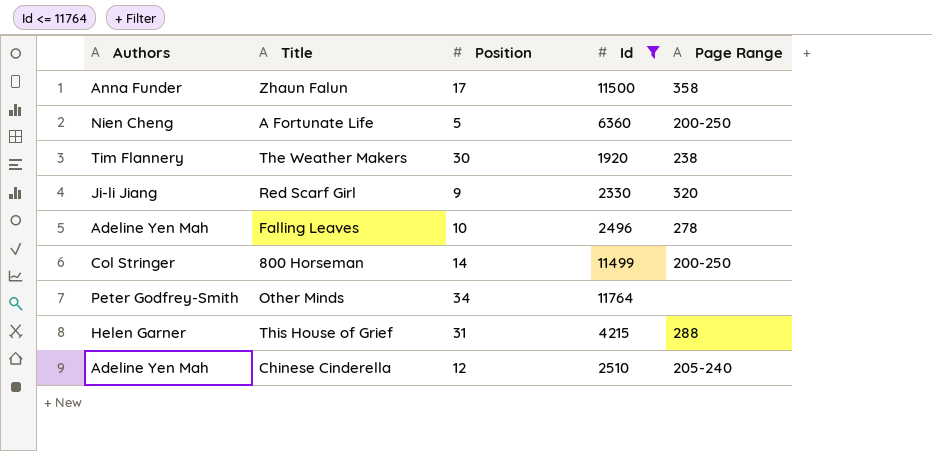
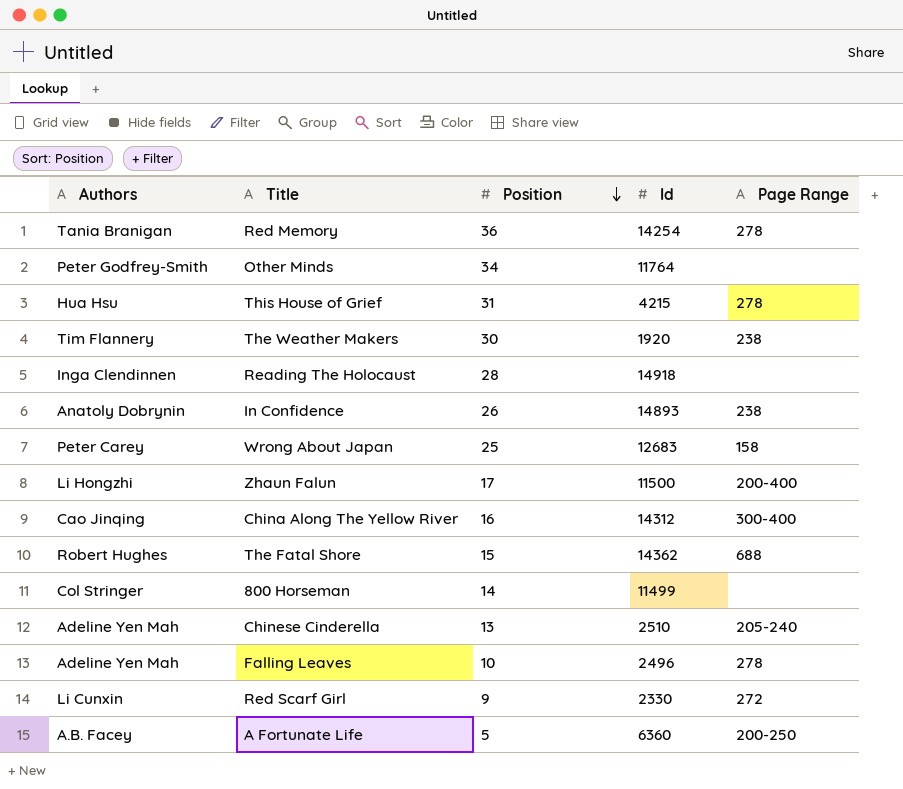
filter: Id <= 11764 -> none
row order: none -> Position descending
This House of Grief | Authors: Helen Garner -> Hua Hsu
This House of Grief | Page Range: 288 -> 278
Zhaun Falun | Authors: Anna Funder -> Li Hongzhi
Zhaun Falun | Page Range: 358 -> 200-400
800 Horseman | Page Range: 200-250 -> none
Chinese Cinderella | Position: 12 -> 13
Red Scarf Girl | Authors: Ji-li Jiang -> Li Cunxin
Red Scarf Girl | Page Range: 320 -> 272
A Fortunate Life | Authors: Nien Cheng -> A.B. Facey

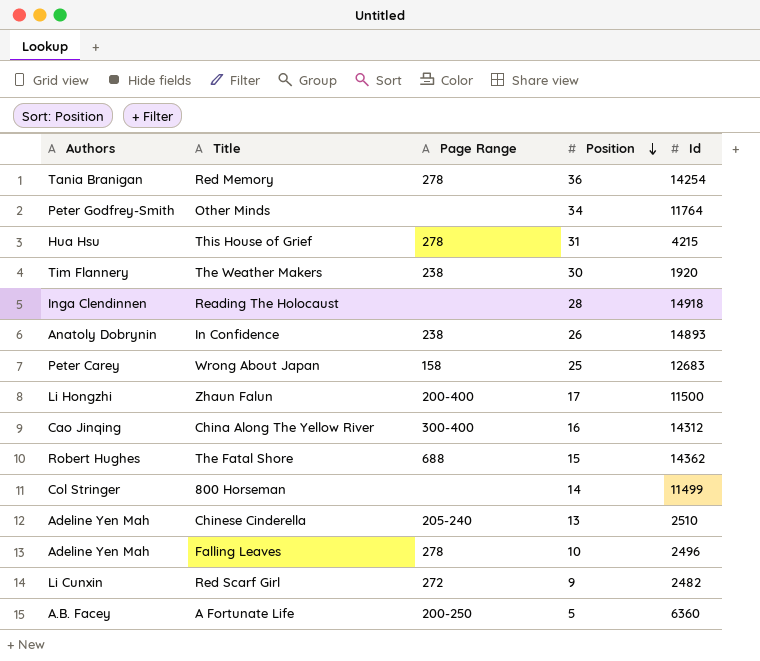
column Page Range | position: 5 -> 3
Red Scarf Girl | Id: 2330 -> 2482

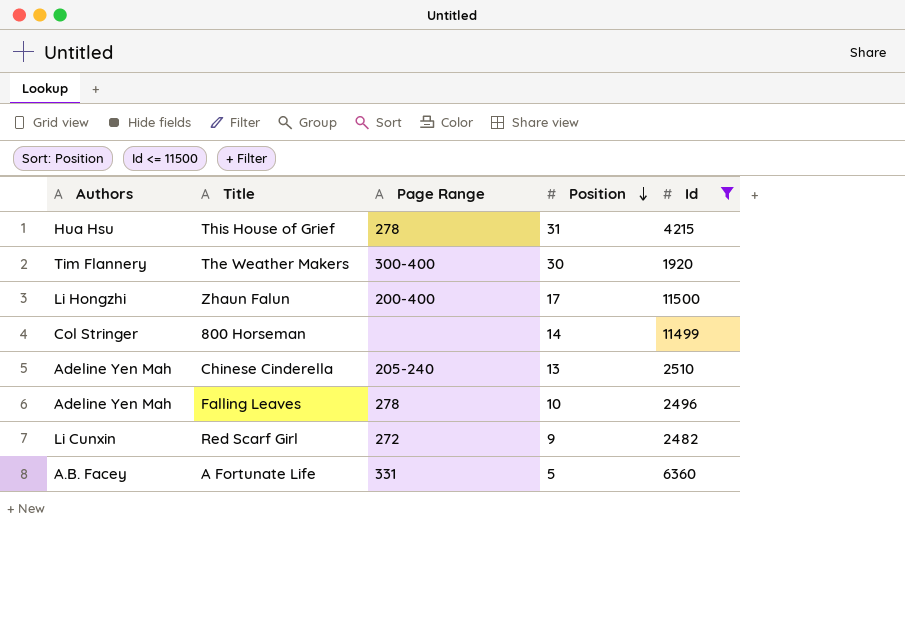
filter: none -> Id <= 11500
The Weather Makers | Page Range: 238 -> 300-400
A Fortunate Life | Page Range: 200-250 -> 331

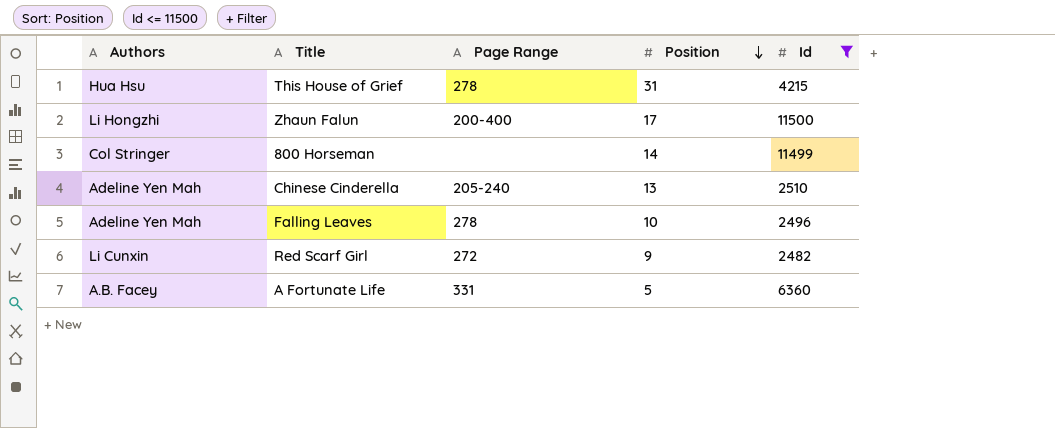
row The Weather Makers: Tim Flannery | 300-400 | 30 | 1920 -> none

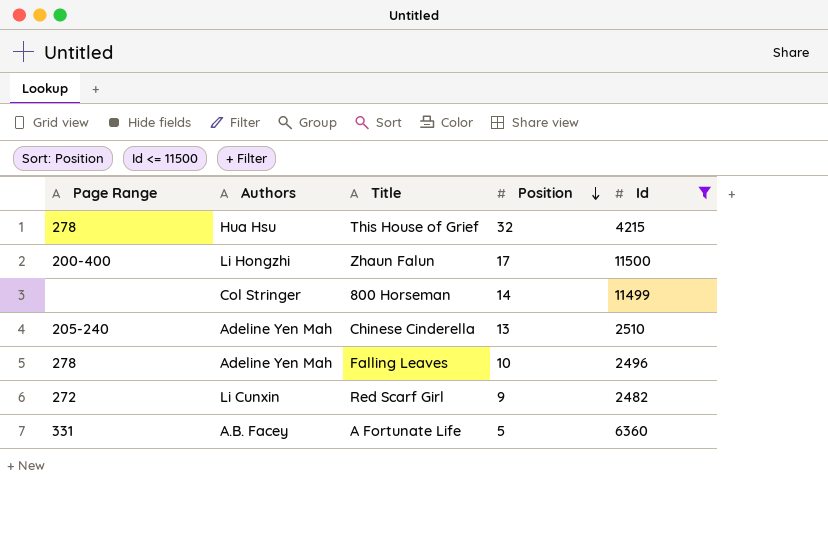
column Page Range | position: 3 -> 1
This House of Grief | Position: 31 -> 32

